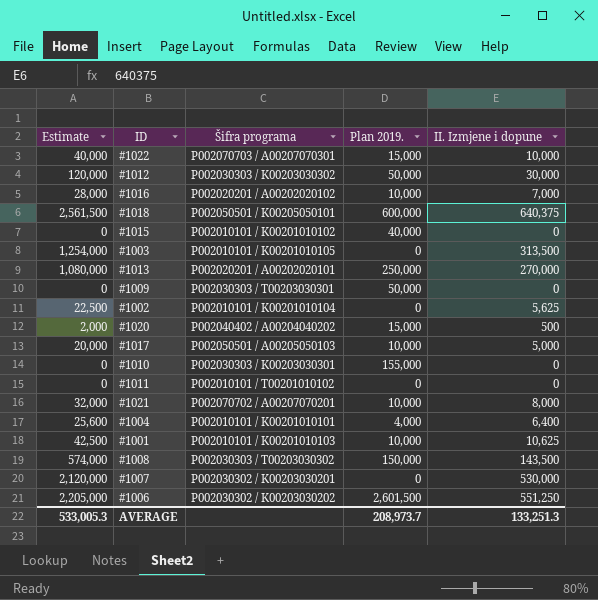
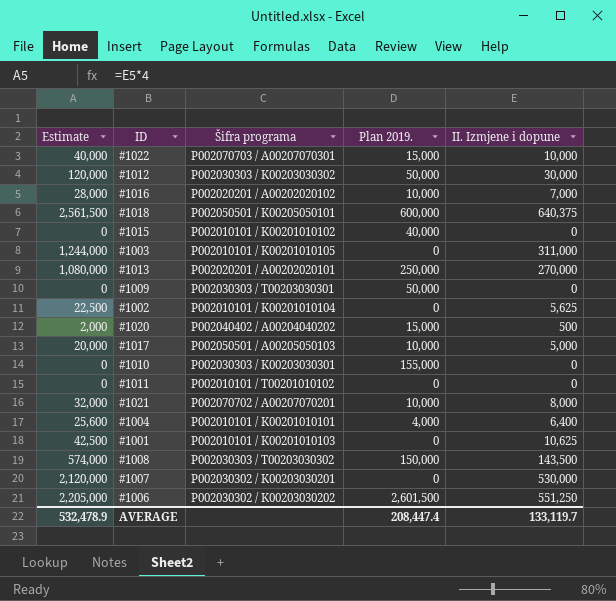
#1003 | Estimate: 1,254,000 -> 1,244,000
#1003 | II. Izmjene i dopune: 313,500 -> 311,000
#1001 | Plan 2019.: 10,000 -> 0
AVERAGE | Estimate: 533,005.3 -> 532,478.9
AVERAGE | Plan 2019.: 208,973.7 -> 208,447.4
AVERAGE | II. Izmjene i dopune: 133,251.3 -> 133,119.7

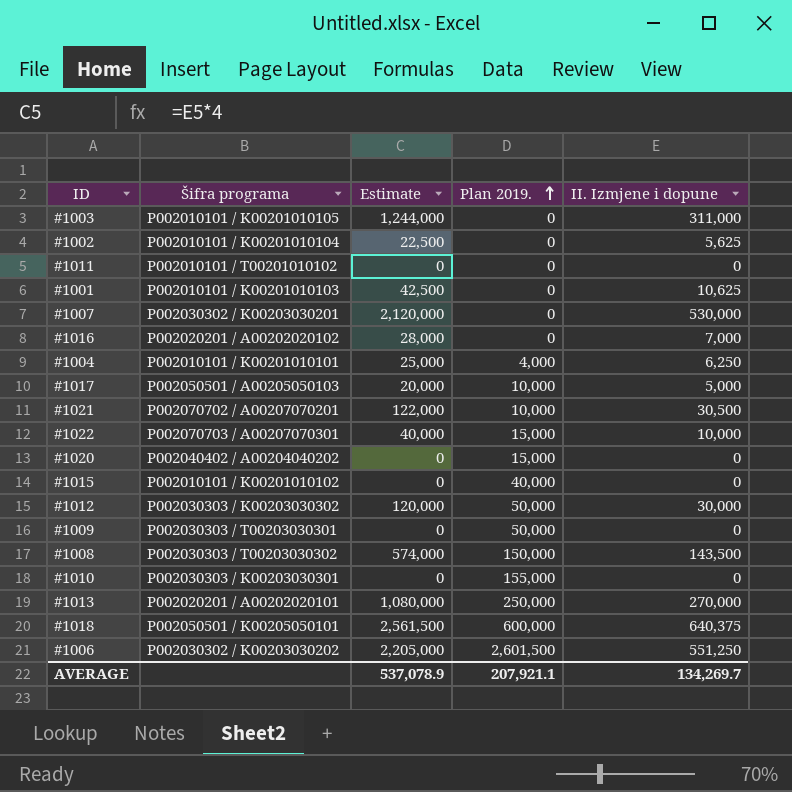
row order: none -> Plan 2019. ascending
column Estimate | position: 1 -> 3
#1016 | Plan 2019.: 10,000 -> 0
#1004 | Estimate: 25,600 -> 25,000
#1004 | II. Izmjene i dopune: 6,400 -> 6,250
#1021 | Estimate: 32,000 -> 122,000
#1021 | II. Izmjene i dopune: 8,000 -> 30,500
#1020 | Estimate: 2,000 -> 0
#1020 | II. Izmjene i dopune: 500 -> 0
AVERAGE | Estimate: 532,478.9 -> 537,078.9
AVERAGE | Plan 2019.: 208,447.4 -> 207,921.1
AVERAGE | II. Izmjene i dopune: 133,119.7 -> 134,269.7

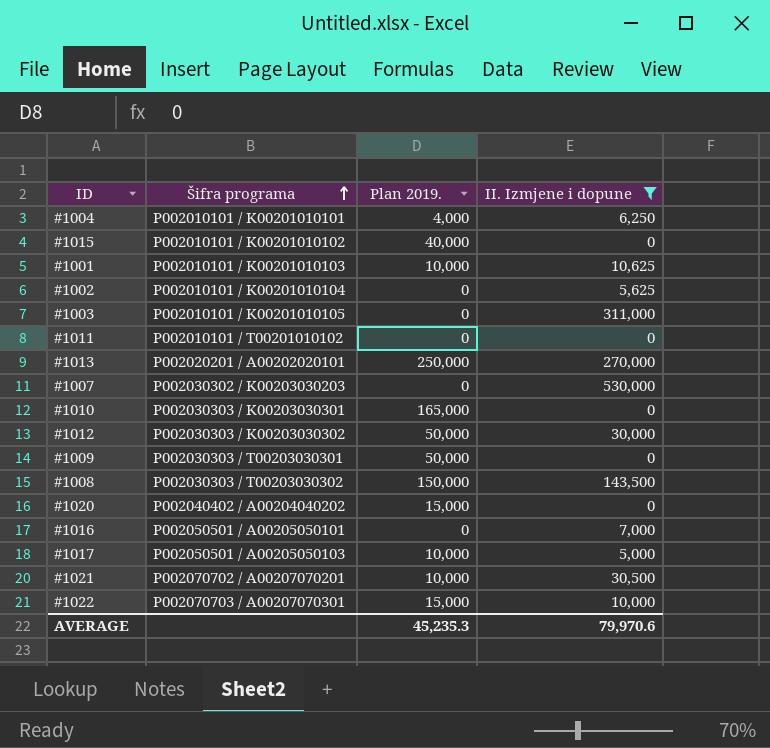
filter: none -> II. Izmjene i dopune <= 530,000
row order: Plan 2019. ascending -> Šifra programa ascending
column Estimate | formula: [II. Izmjene i dopune] * 4 -> none
#1001 | Plan 2019.: 0 -> 10,000
#1007 | Šifra programa: P002030302 / K00203030201 -> P002030302 / K00203030203
#1010 | Plan 2019.: 155,000 -> 165,000
#1016 | Šifra programa: P002020201 / A00202020102 -> P002050501 / A00205050101
AVERAGE | Plan 2019.: 207,921.1 -> 45,235.3
AVERAGE | II. Izmjene i dopune: 134,269.7 -> 79,970.6

